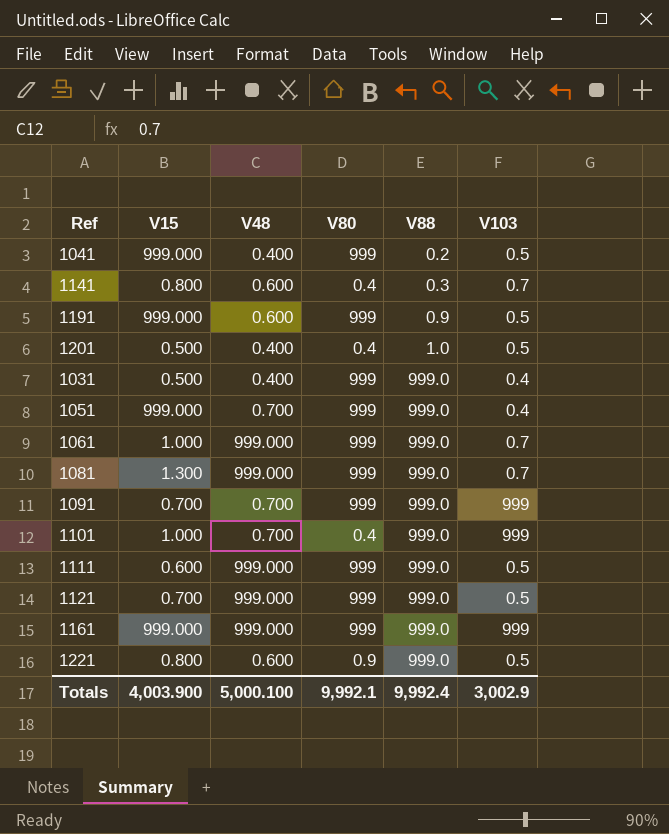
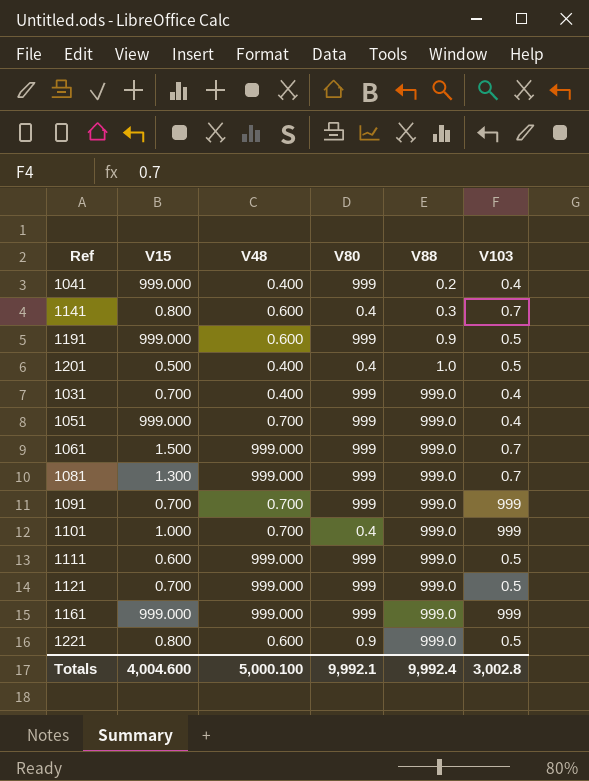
1041 | V103: 0.5 -> 0.4
1031 | V15: 0.500 -> 0.700
1061 | V15: 1.000 -> 1.500
Totals | V15: 4,003.900 -> 4,004.600
Totals | V103: 3,002.9 -> 3,002.8

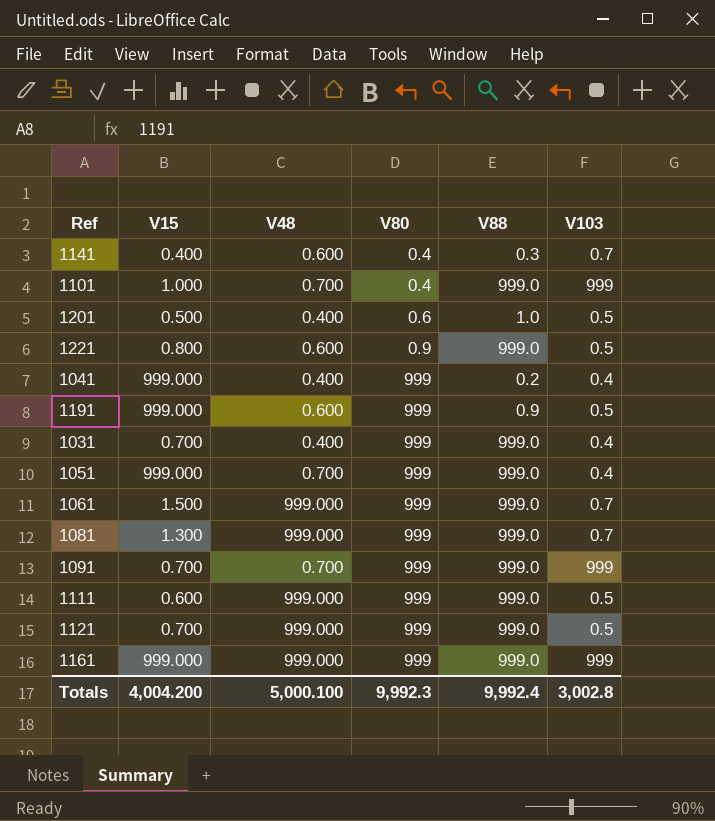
row order: V88 ascending -> V80 ascending
1141 | V15: 0.800 -> 0.400
1201 | V80: 0.4 -> 0.6
Totals | V15: 4,004.600 -> 4,004.200
Totals | V80: 9,992.1 -> 9,992.3

